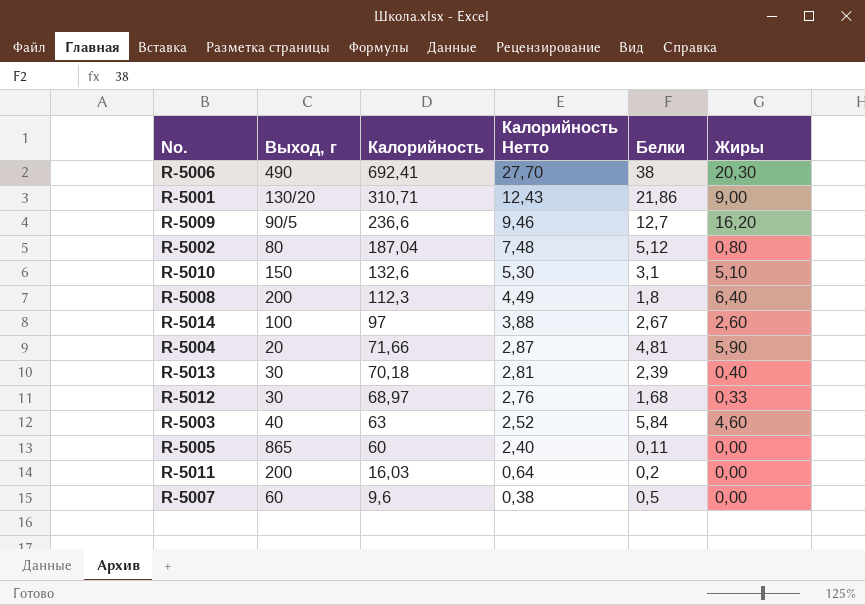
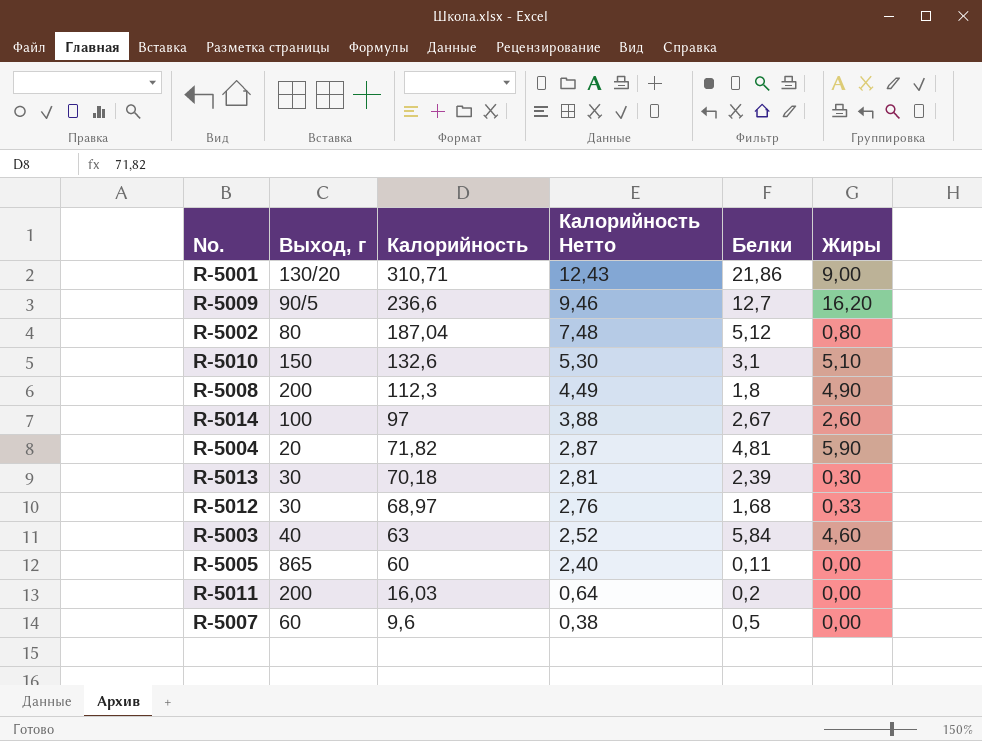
row R-5006: 490 | 692,41 | 27,70 | 38 | 20,30 -> none
R-5008 | Жиры: 6,40 -> 4,90
R-5004 | Калорийность: 71,66 -> 71,82
R-5013 | Жиры: 0,40 -> 0,30

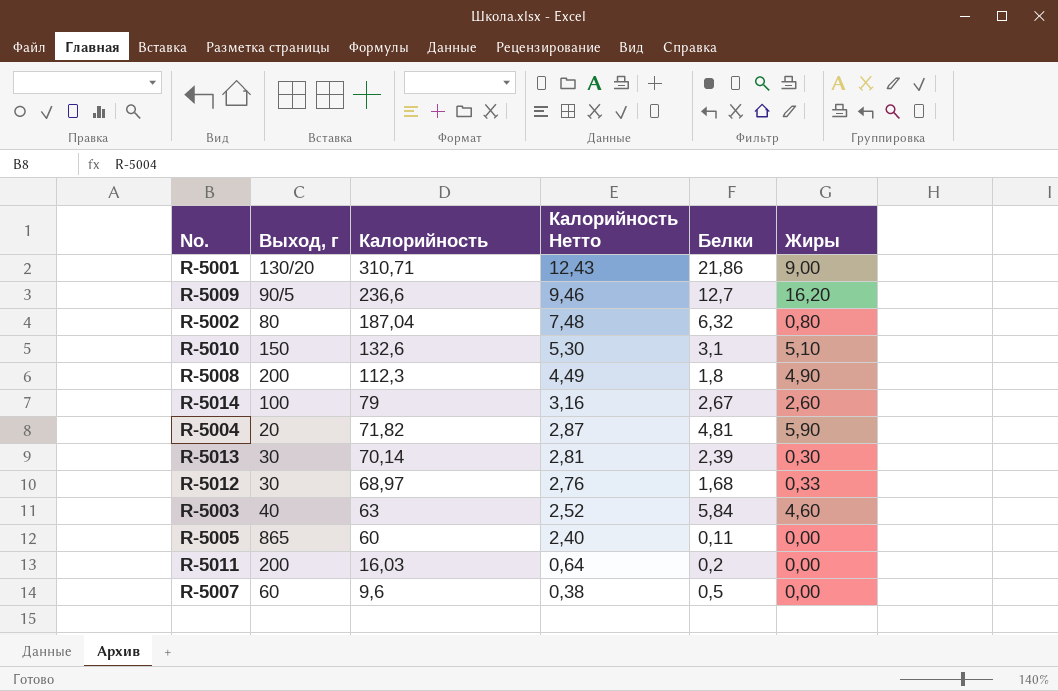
R-5002 | Белки: 5,12 -> 6,32
R-5014 | Калорийность: 97 -> 79
R-5014 | Калорийность Нетто: 3,88 -> 3,16
R-5013 | Калорийность: 70,18 -> 70,14

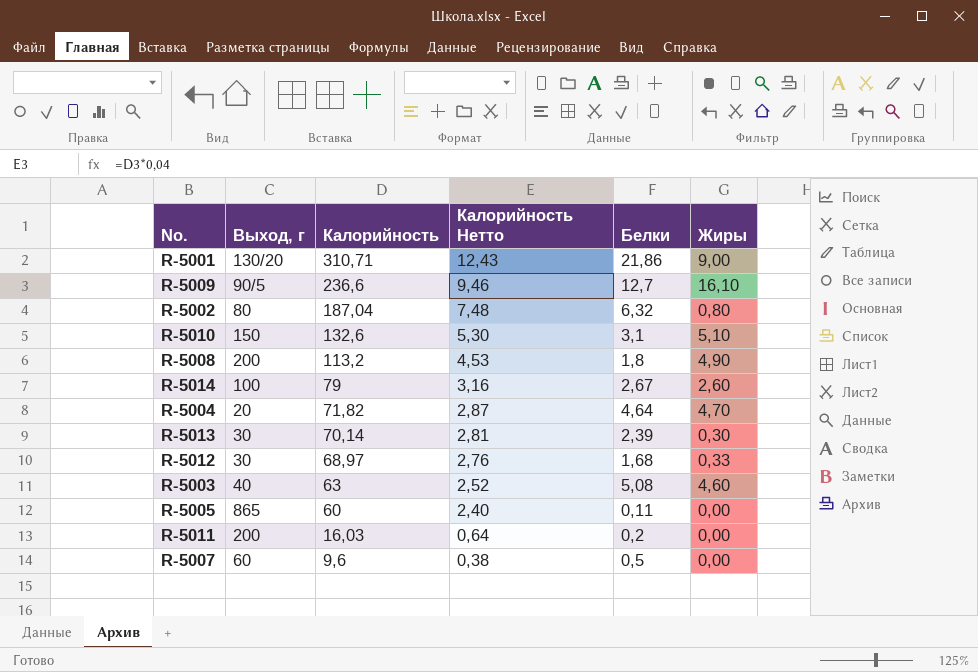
R-5009 | Жиры: 16,20 -> 16,10
R-5008 | Калорийность: 112,3 -> 113,2
R-5008 | Калорийность Нетто: 4,49 -> 4,53
R-5004 | Белки: 4,81 -> 4,64
R-5004 | Жиры: 5,90 -> 4,70
R-5003 | Белки: 5,84 -> 5,08

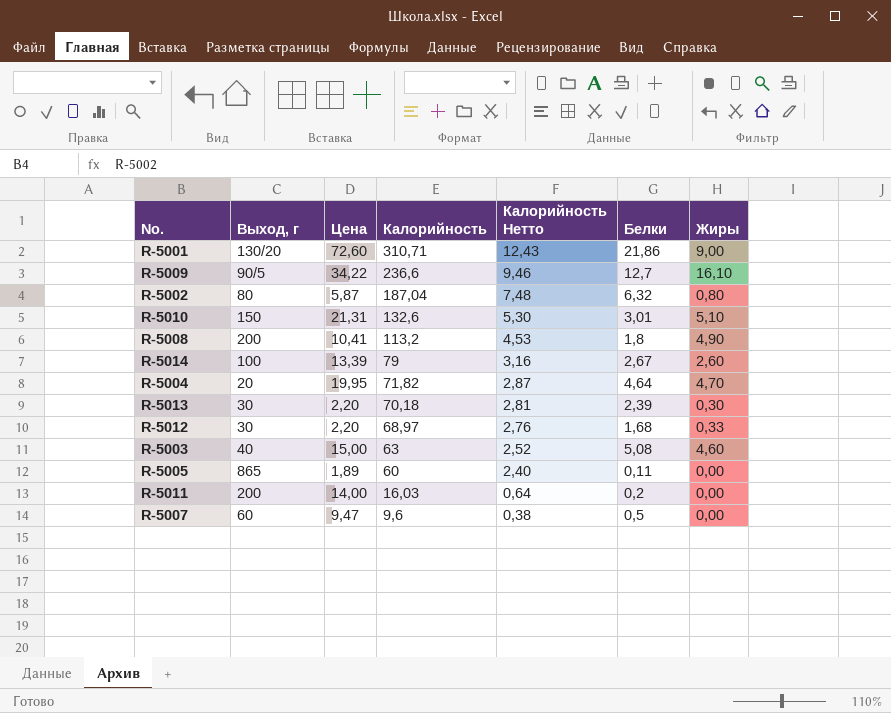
column Цена | position: none -> 3
R-5010 | Белки: 3,1 -> 3,01
R-5013 | Калорийность: 70,14 -> 70,18

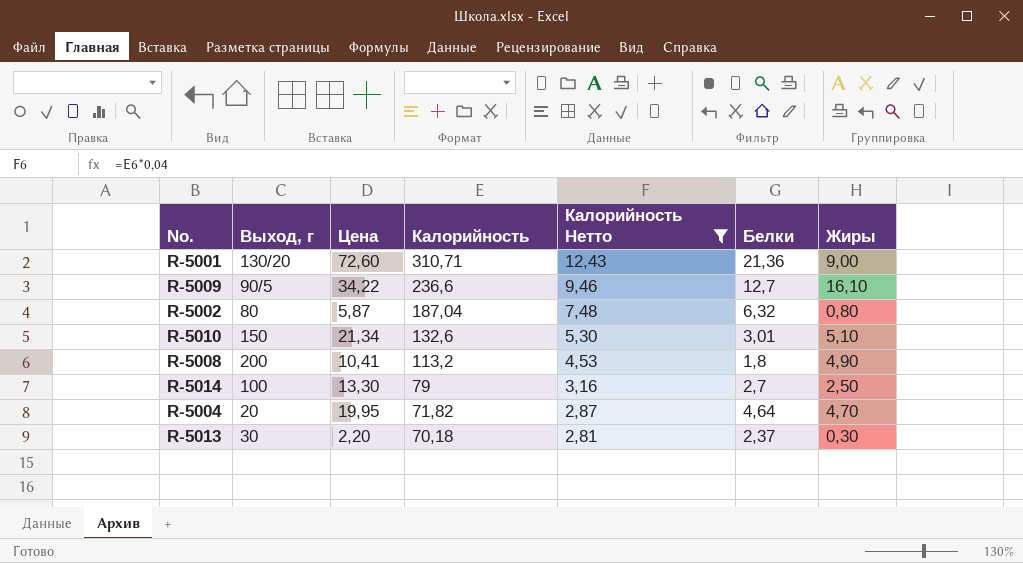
filter: none -> Калорийность Нетто >= 2,81
R-5001 | Белки: 21,86 -> 21,36
R-5010 | Цена: 21,31 -> 21,34
R-5014 | Цена: 13,39 -> 13,30
R-5014 | Белки: 2,67 -> 2,7
R-5014 | Жиры: 2,60 -> 2,50
R-5013 | Белки: 2,39 -> 2,37

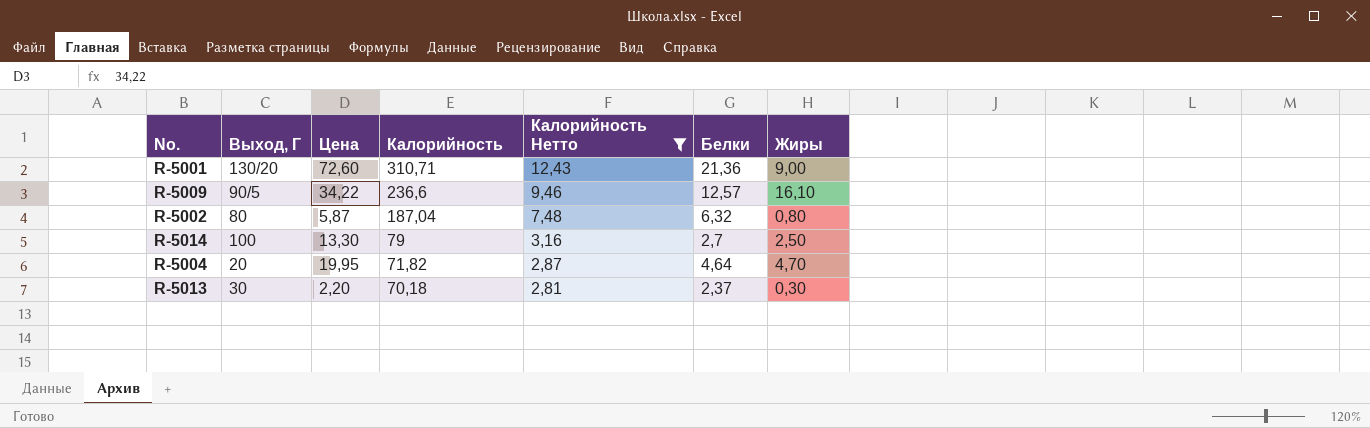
column name: Выход, г -> Выход, Г
row R-5010: 150 | 21,34 | 132,6 | 5,30 | 3,01 | 5,10 -> none
row R-5008: 200 | 10,41 | 113,2 | 4,53 | 1,8 | 4,90 -> none
R-5009 | Белки: 12,7 -> 12,57

